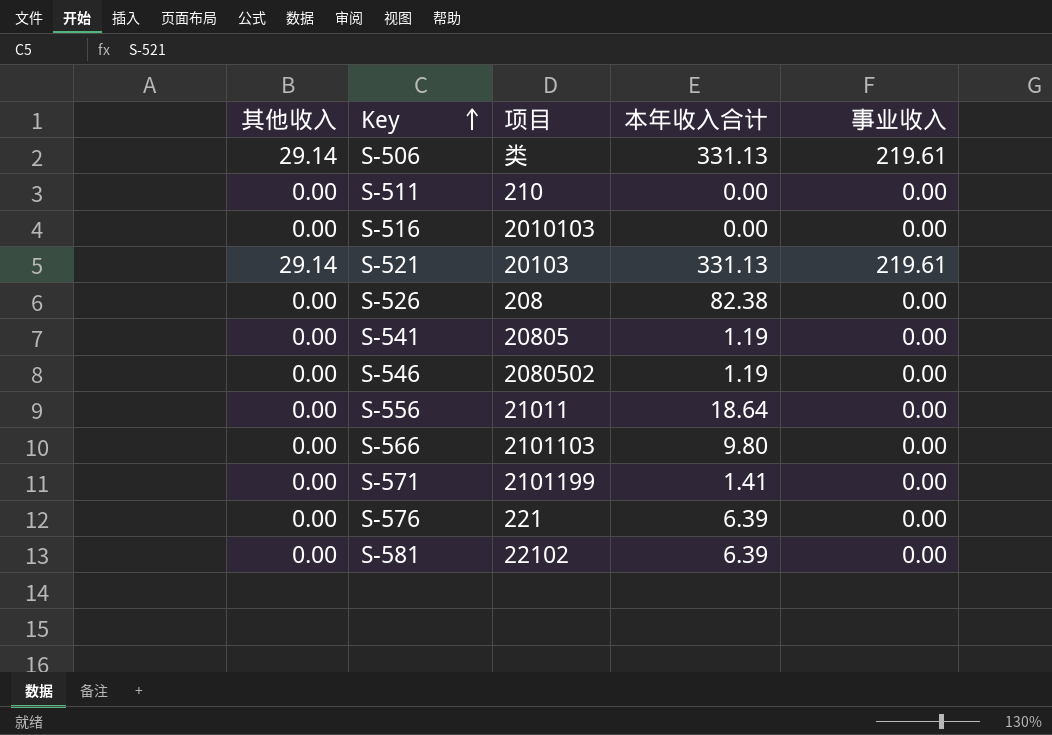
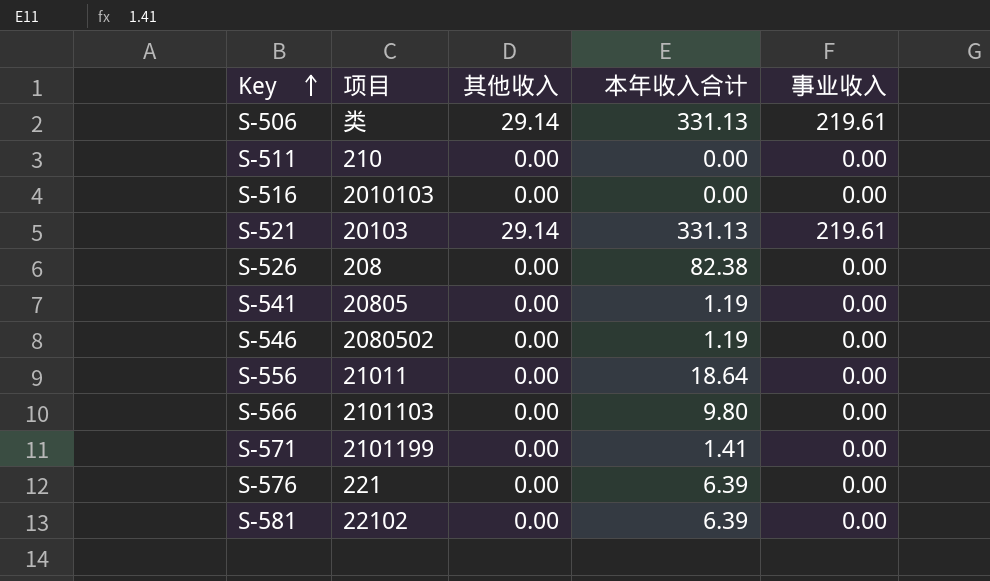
column 其他收入 | position: 1 -> 3

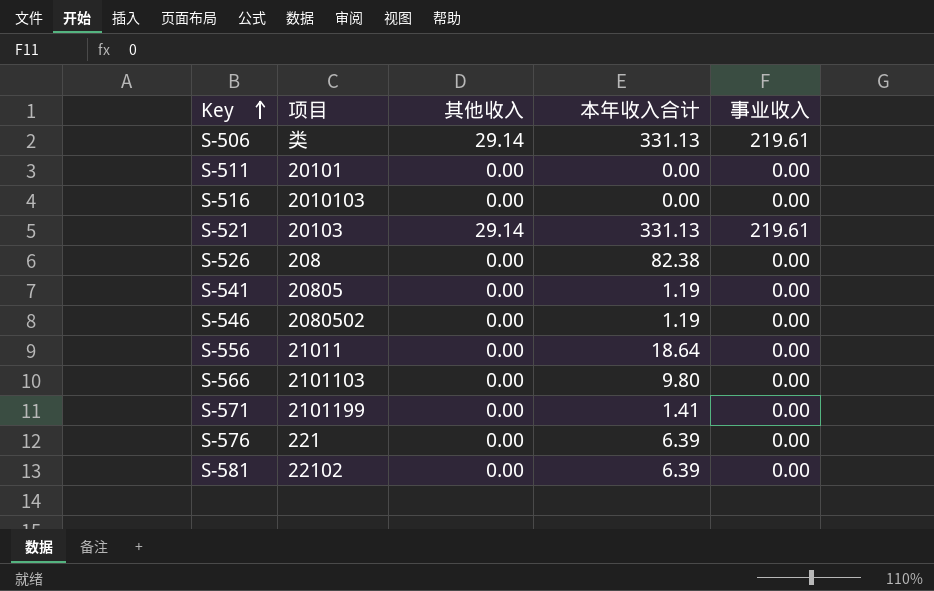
S-511 | 项目: 210 -> 20101

